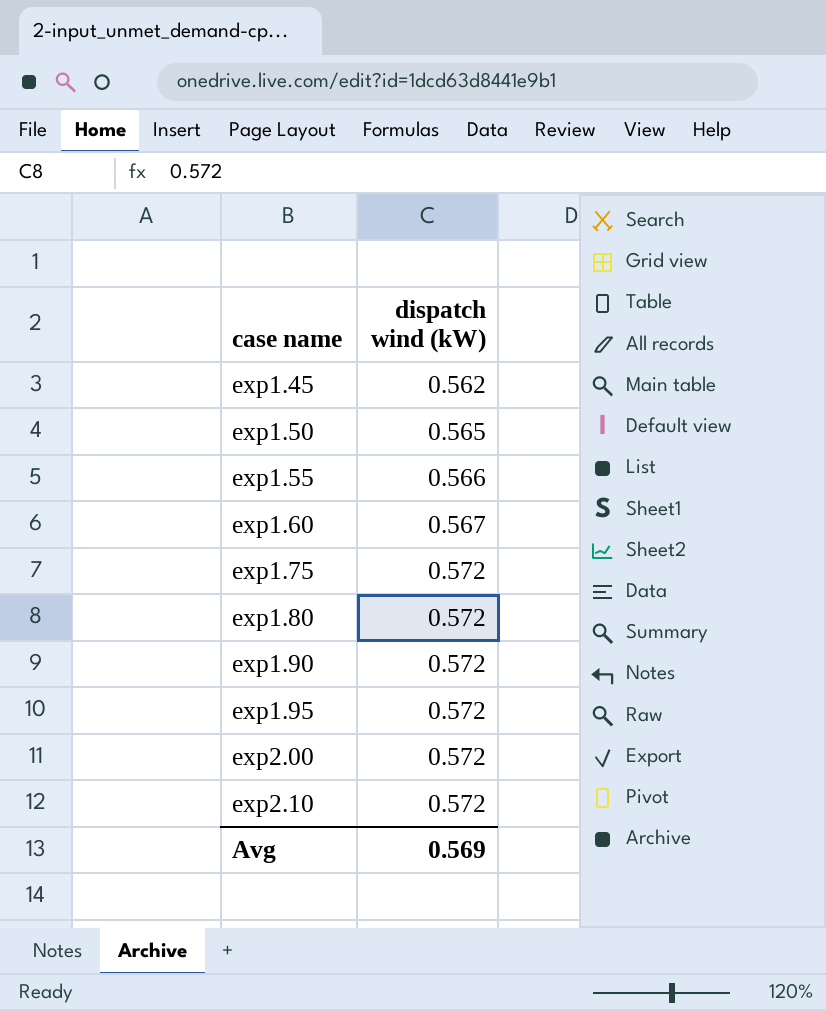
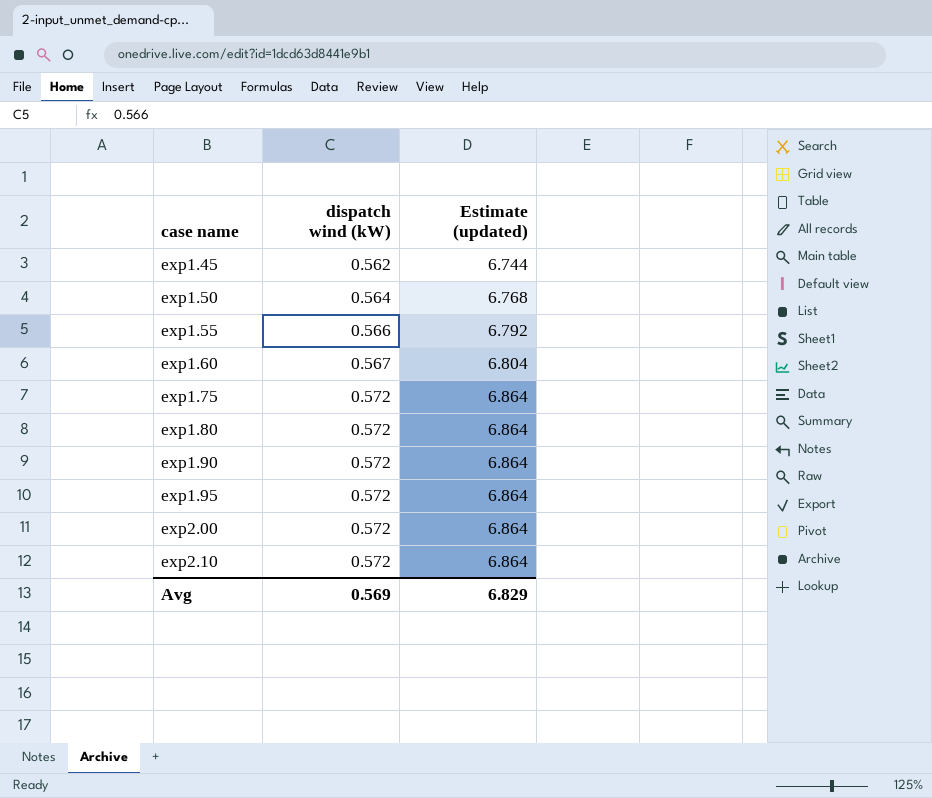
column Estimate (updated) | formula: none -> [dispatch wind (kW)] * 12
exp1.50 | dispatch wind (kW): 0.565 -> 0.564

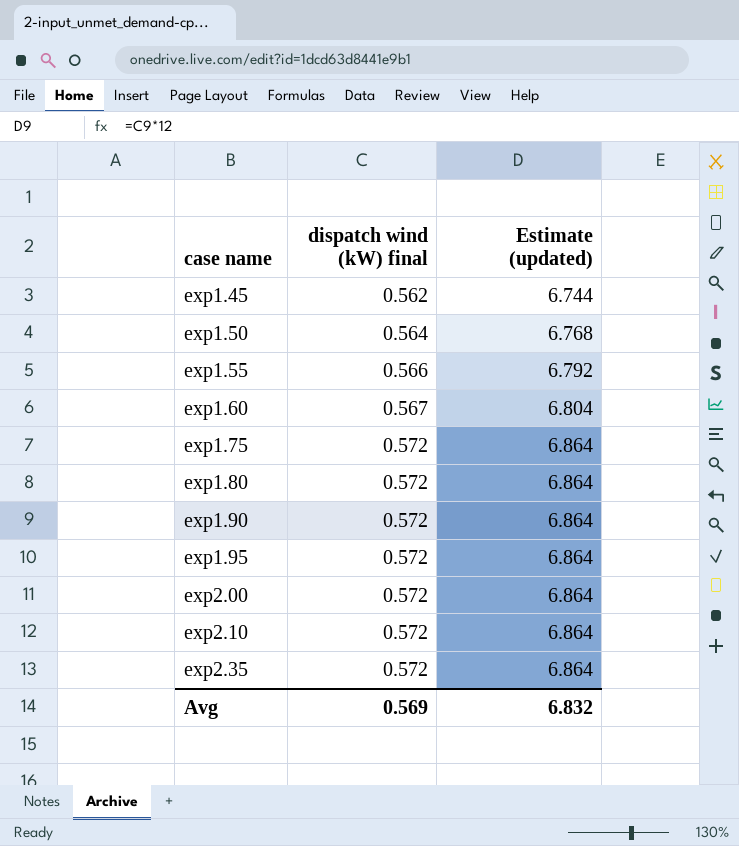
column name: dispatch wind (kW) -> dispatch wind (kW) final
row exp2.35: none -> 0.572 | 6.864
Avg | Estimate (updated): 6.829 -> 6.832

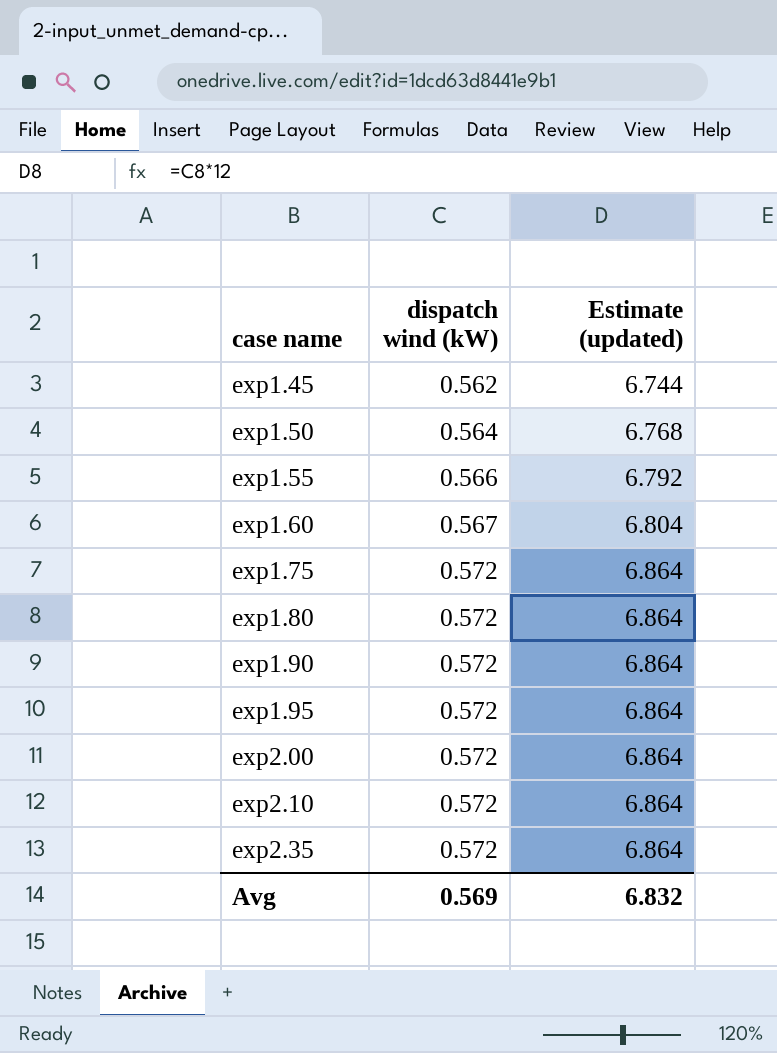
column name: dispatch wind (kW) final -> dispatch wind (kW)

